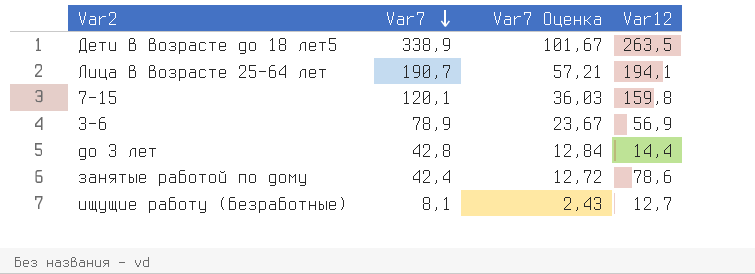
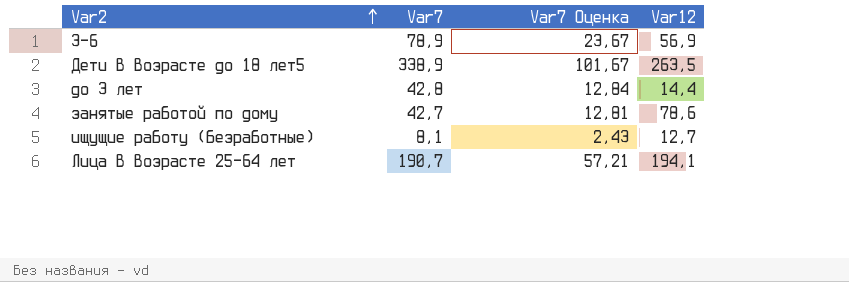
row order: Var7 descending -> Var2 ascending
row 7-15: 120,1 | 36,03 | 159,8 -> none
занятые работой по дому | Var7: 42,4 -> 42,7
занятые работой по дому | Var7 Оценка: 12,72 -> 12,81

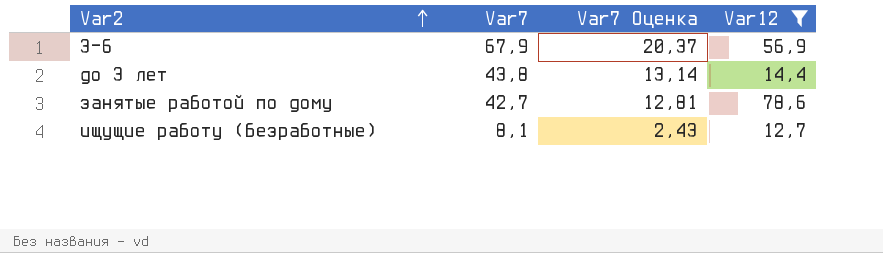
filter: none -> Var12 <= 78,6
3-6 | Var7: 78,9 -> 67,9
3-6 | Var7 Оценка: 23,67 -> 20,37
до 3 лет | Var7: 42,8 -> 43,8
до 3 лет | Var7 Оценка: 12,84 -> 13,14

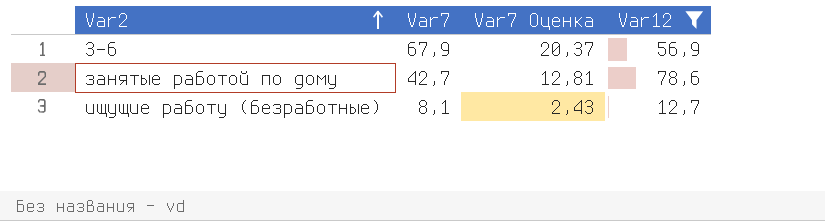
row до 3 лет: 43,8 | 13,14 | 14,4 -> none

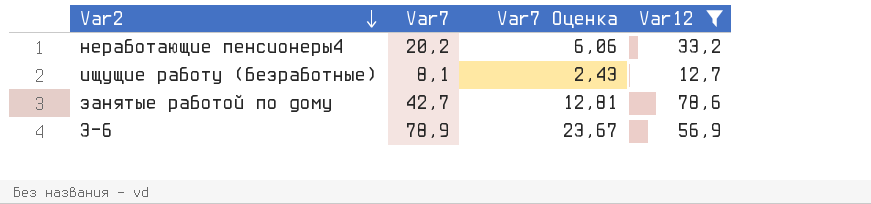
row order: Var2 ascending -> Var2 descending
row неработающие пенсионеры4: none -> 20,2 | 6,06 | 33,2
3-6 | Var7: 67,9 -> 78,9
3-6 | Var7 Оценка: 20,37 -> 23,67

